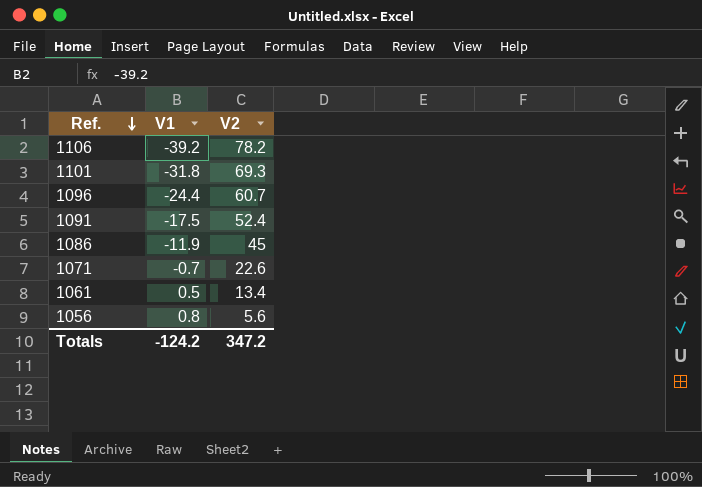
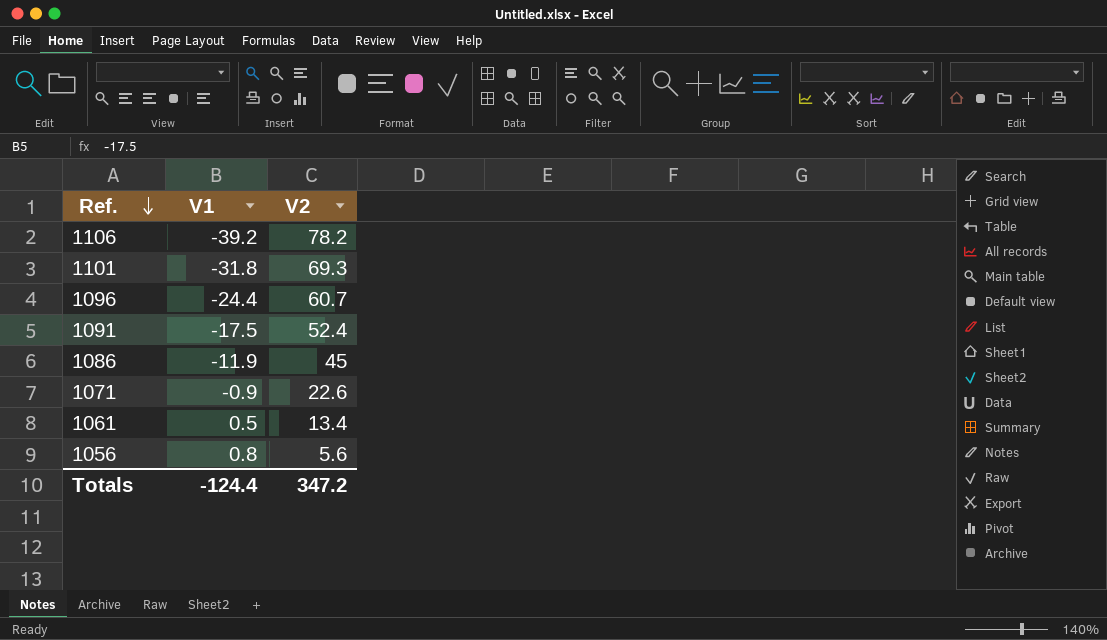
1071 | V1: -0.7 -> -0.9
Totals | V1: -124.2 -> -124.4

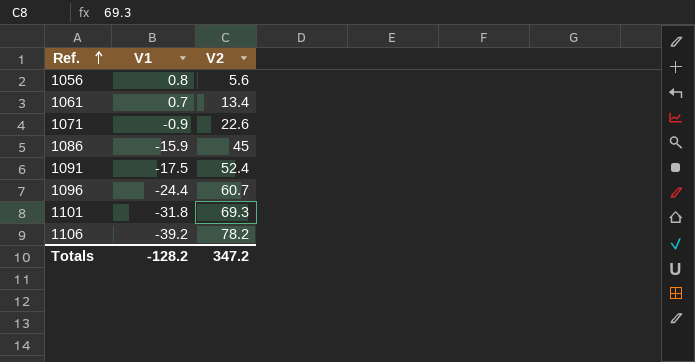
row order: Ref. descending -> Ref. ascending
1061 | V1: 0.5 -> 0.7
1086 | V1: -11.9 -> -15.9
Totals | V1: -124.4 -> -128.2

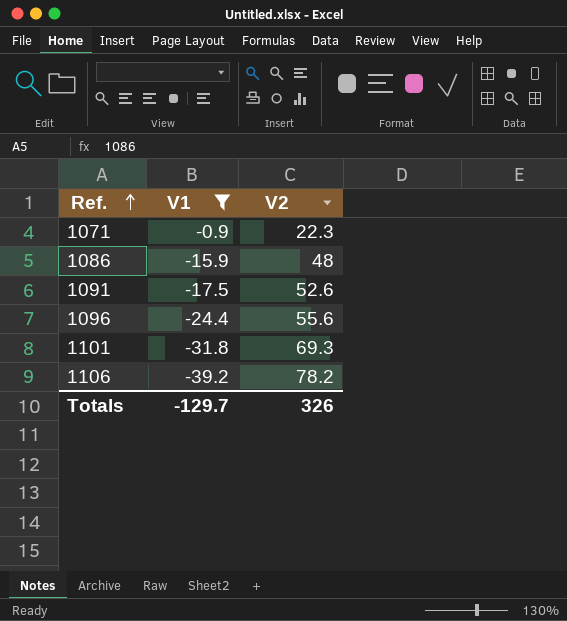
filter: none -> V1 <= -0.9
1071 | V2: 22.6 -> 22.3
1086 | V2: 45 -> 48
1091 | V2: 52.4 -> 52.6
1096 | V2: 60.7 -> 55.6
Totals | V1: -128.2 -> -129.7
Totals | V2: 347.2 -> 326

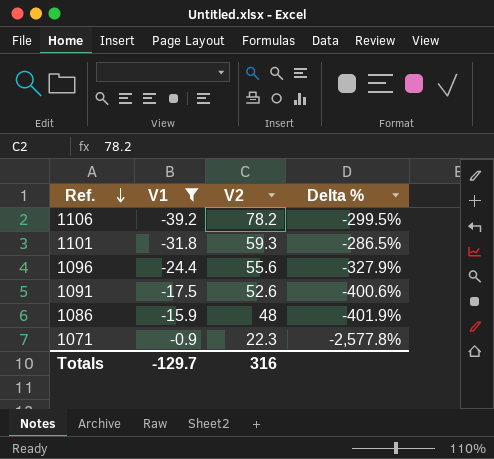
row order: Ref. ascending -> Ref. descending
column Delta % | formula: none -> ([V2] - [V1]) / [V1]
1101 | V2: 69.3 -> 59.3
Totals | V2: 326 -> 316

